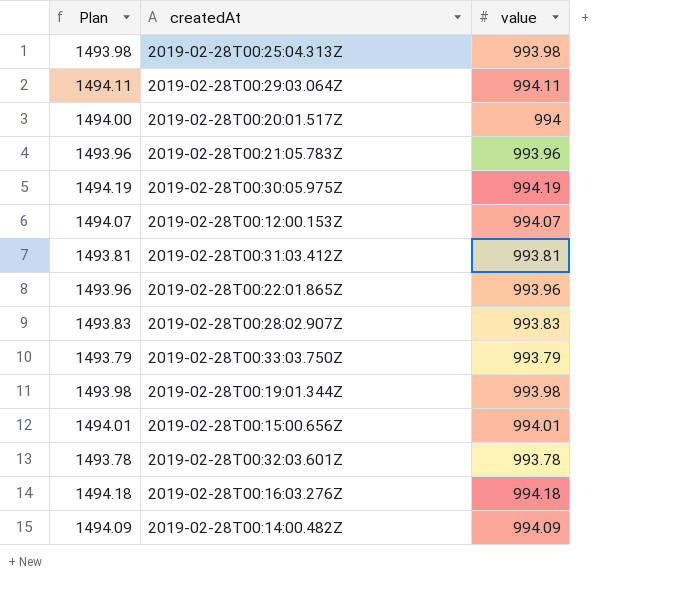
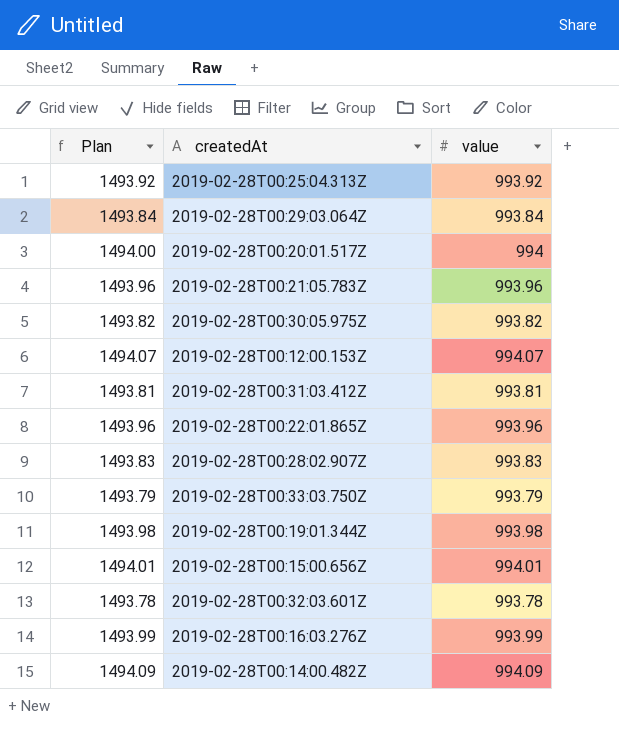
2019-02-28T00:25:04.313Z | Plan: 1493.98 -> 1493.92
2019-02-28T00:25:04.313Z | value: 993.98 -> 993.92
2019-02-28T00:29:03.064Z | Plan: 1494.11 -> 1493.84
2019-02-28T00:29:03.064Z | value: 994.11 -> 993.84
2019-02-28T00:30:05.975Z | Plan: 1494.19 -> 1493.82
2019-02-28T00:30:05.975Z | value: 994.19 -> 993.82
2019-02-28T00:16:03.276Z | Plan: 1494.18 -> 1493.99
2019-02-28T00:16:03.276Z | value: 994.18 -> 993.99

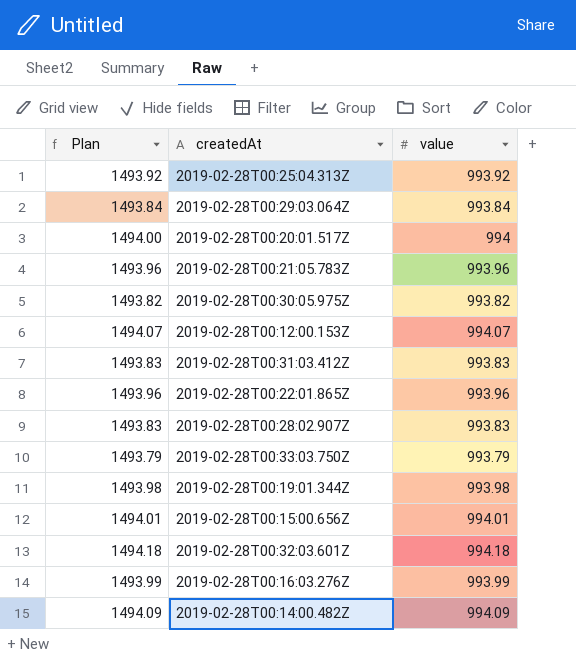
2019-02-28T00:31:03.412Z | Plan: 1493.81 -> 1493.83
2019-02-28T00:31:03.412Z | value: 993.81 -> 993.83
2019-02-28T00:32:03.601Z | Plan: 1493.78 -> 1494.18
2019-02-28T00:32:03.601Z | value: 993.78 -> 994.18

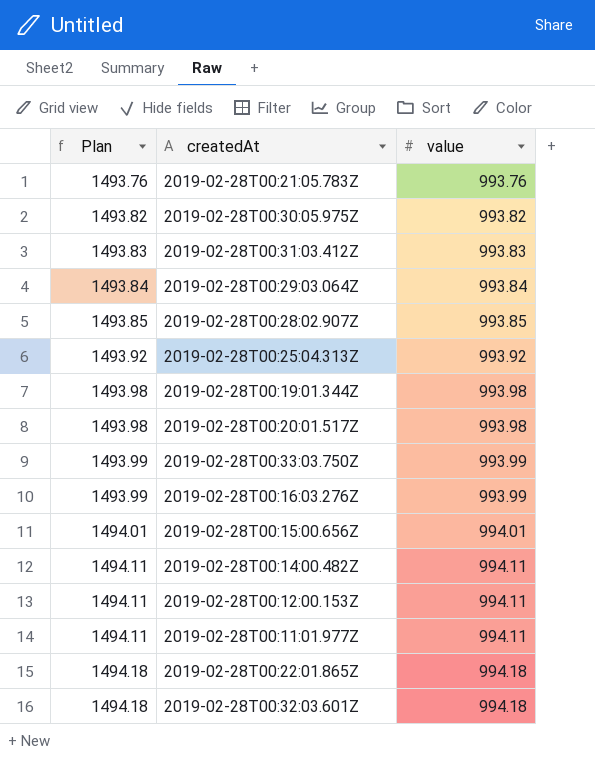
row order: none -> Plan ascending
2019-02-28T00:21:05.783Z | Plan: 1493.96 -> 1493.76
2019-02-28T00:21:05.783Z | value: 993.96 -> 993.76
2019-02-28T00:28:02.907Z | Plan: 1493.83 -> 1493.85
2019-02-28T00:28:02.907Z | value: 993.83 -> 993.85
2019-02-28T00:20:01.517Z | Plan: 1494.00 -> 1493.98
2019-02-28T00:20:01.517Z | value: 994 -> 993.98
2019-02-28T00:33:03.750Z | Plan: 1493.79 -> 1493.99
2019-02-28T00:33:03.750Z | value: 993.79 -> 993.99
2019-02-28T00:14:00.482Z | Plan: 1494.09 -> 1494.11
2019-02-28T00:14:00.482Z | value: 994.09 -> 994.11
2019-02-28T00:12:00.153Z | Plan: 1494.07 -> 1494.11
2019-02-28T00:12:00.153Z | value: 994.07 -> 994.11
row 2019-02-28T00:11:01.977Z: none -> 1494.11 | 994.11
2019-02-28T00:22:01.865Z | Plan: 1493.96 -> 1494.18
2019-02-28T00:22:01.865Z | value: 993.96 -> 994.18

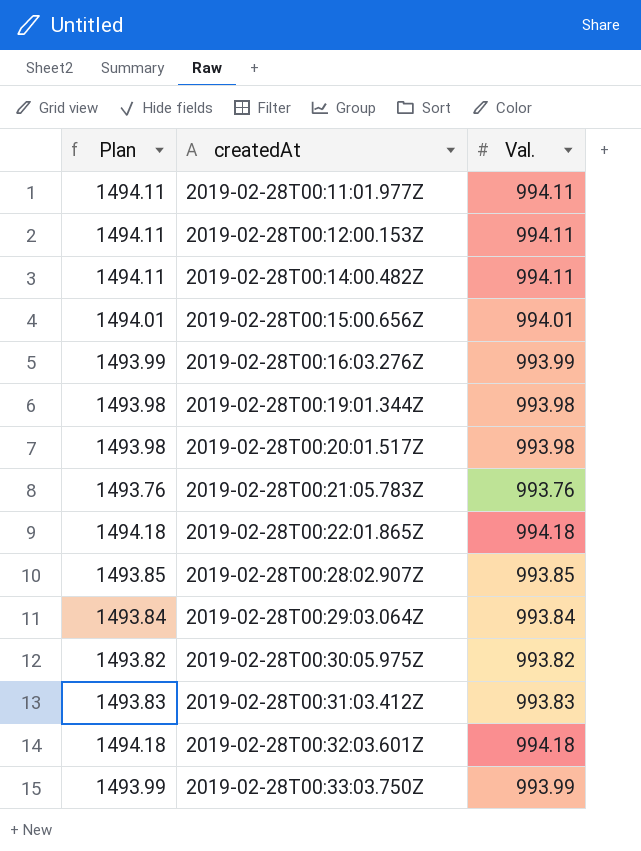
row order: Plan ascending -> createdAt ascending
column name: value -> Val.
row 2019-02-28T00:25:04.313Z: 1493.92 | 993.92 -> none

